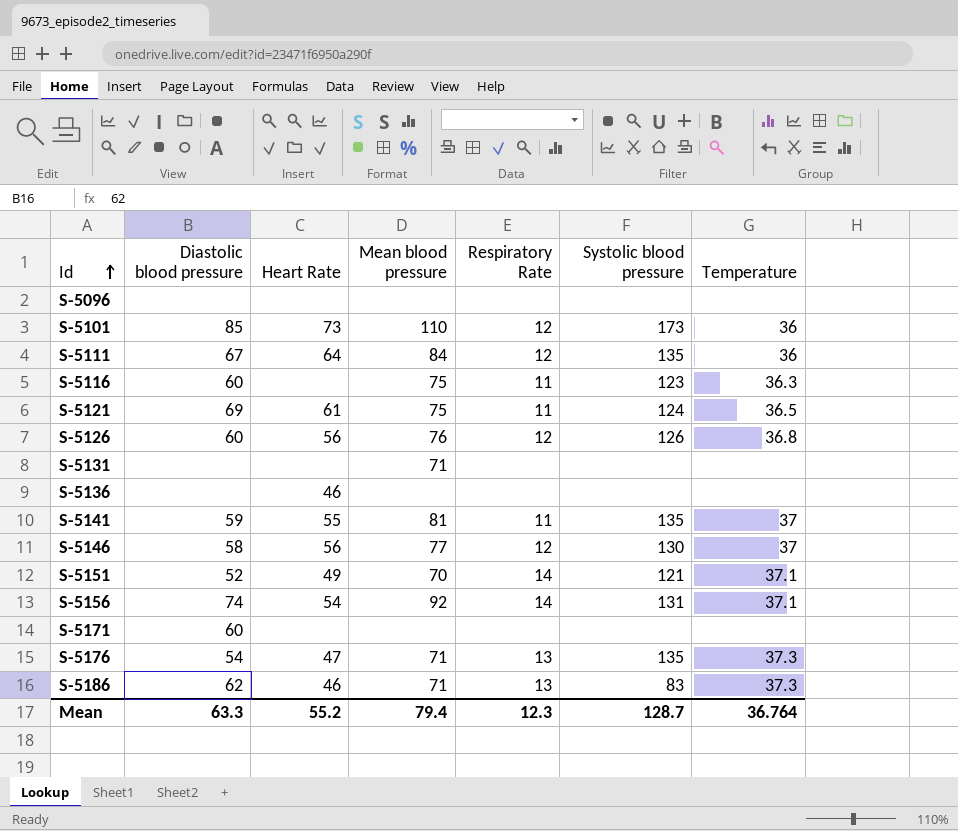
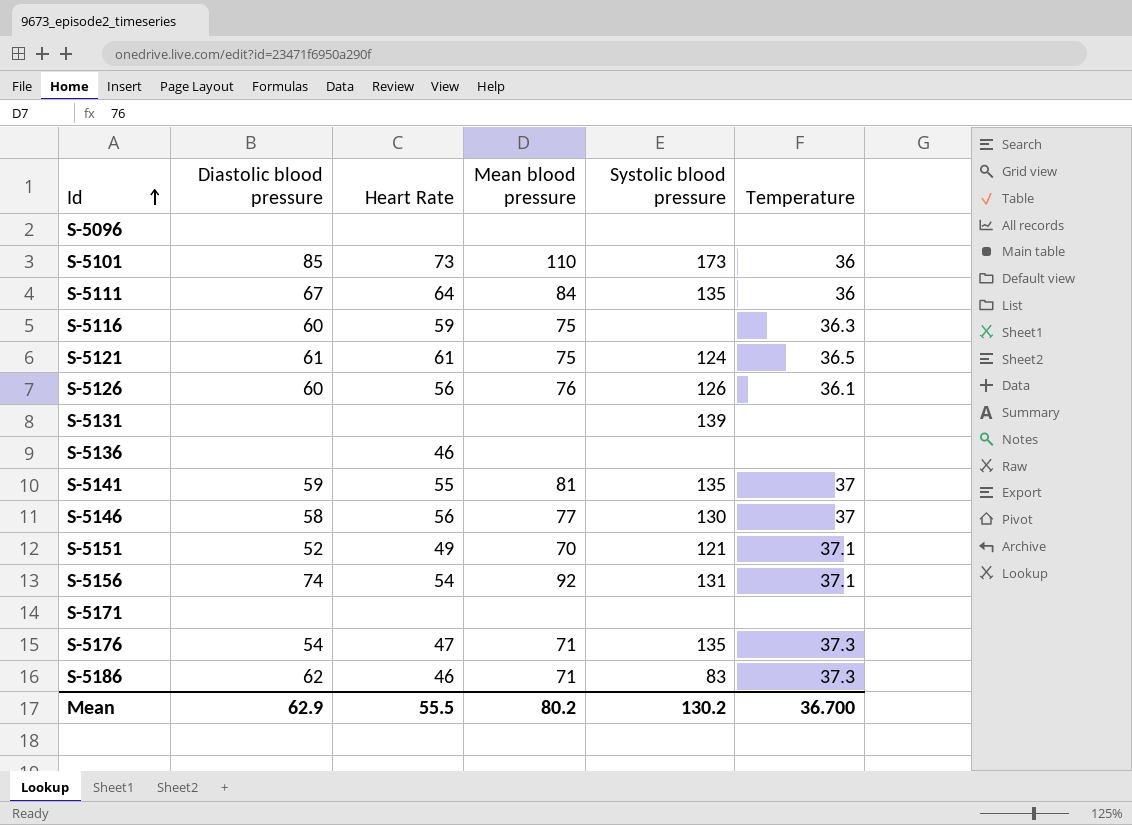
column Respiratory Rate | position: 5 -> none
S-5116 | Heart Rate: none -> 59
S-5116 | Systolic blood pressure: 123 -> none
S-5121 | Diastolic blood pressure: 69 -> 61
S-5126 | Temperature: 36.8 -> 36.1
S-5131 | Mean blood pressure: 71 -> none
S-5131 | Systolic blood pressure: none -> 139
S-5171 | Diastolic blood pressure: 60 -> none
Mean | Diastolic blood pressure: 63.3 -> 62.9
Mean | Heart Rate: 55.2 -> 55.5
Mean | Mean blood pressure: 79.4 -> 80.2
Mean | Systolic blood pressure: 128.7 -> 130.2
Mean | Temperature: 36.764 -> 36.700

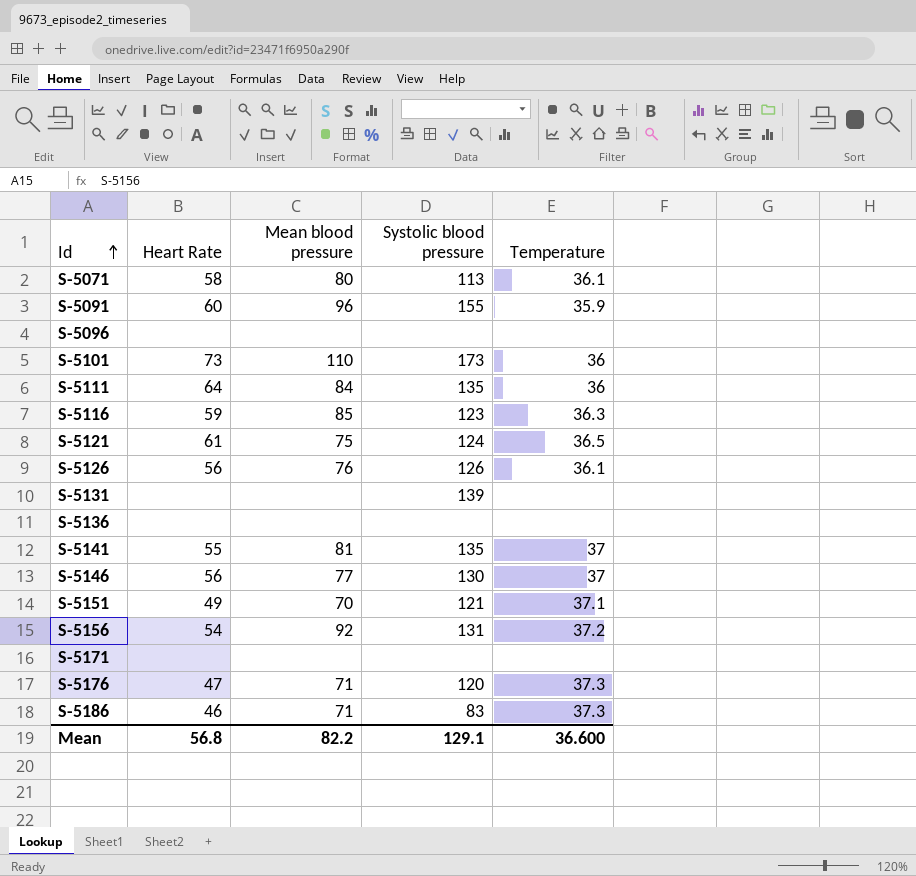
column Diastolic blood pressure | position: 2 -> none
row S-5071: none -> 58 | 80 | 113 | 36.1
row S-5091: none -> 60 | 96 | 155 | 35.9
S-5116 | Mean blood pressure: 75 -> 85
S-5116 | Systolic blood pressure: none -> 123
S-5136 | Heart Rate: 46 -> none
S-5156 | Temperature: 37.1 -> 37.2
S-5176 | Systolic blood pressure: 135 -> 120
Mean | Heart Rate: 55.5 -> 56.8
Mean | Mean blood pressure: 80.2 -> 82.2
Mean | Systolic blood pressure: 130.2 -> 129.1
Mean | Temperature: 36.700 -> 36.600

